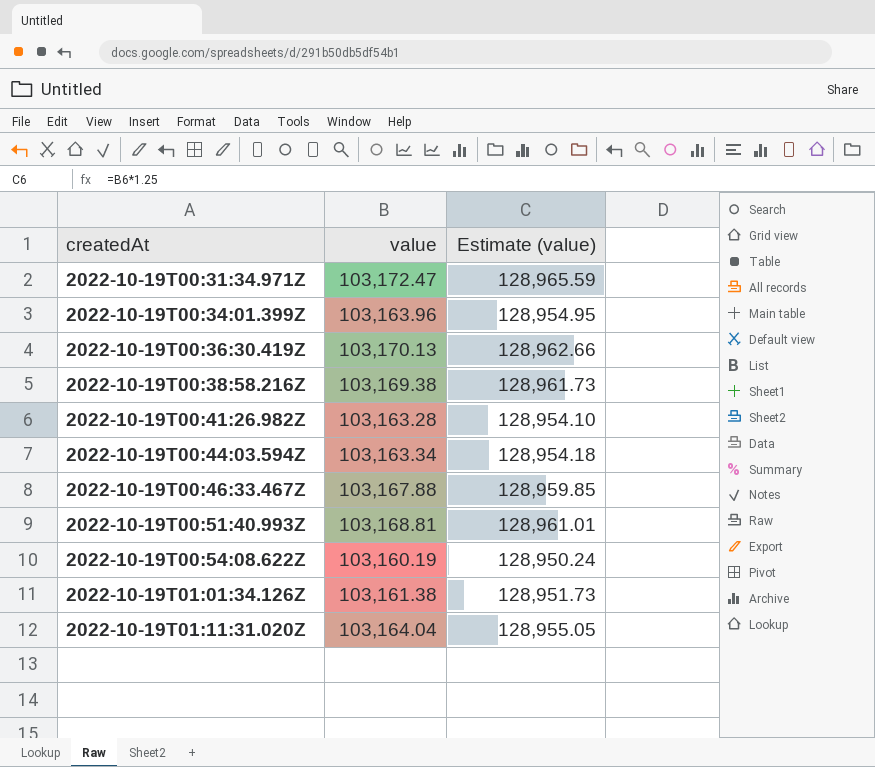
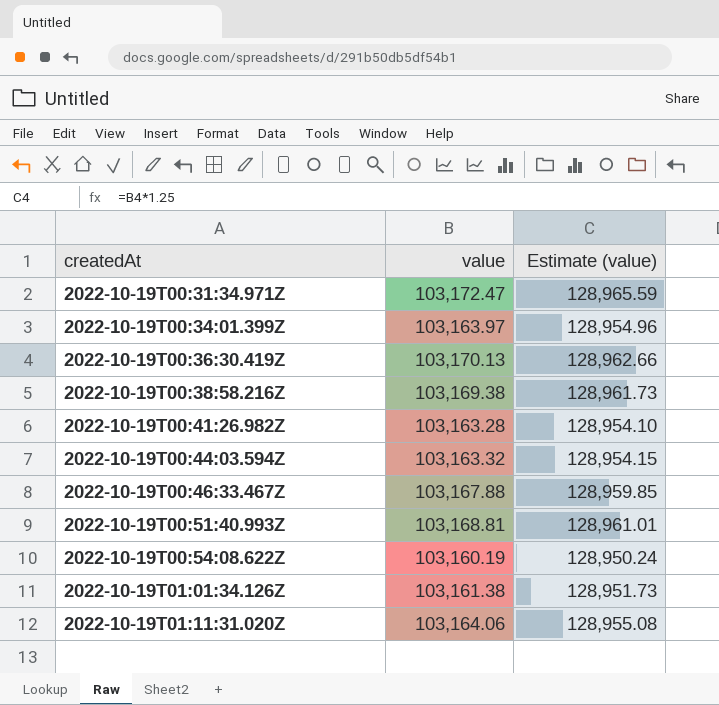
2022-10-19T00:34:01.399Z | value: 103,163.96 -> 103,163.97
2022-10-19T00:34:01.399Z | Estimate (value): 128,954.95 -> 128,954.96
2022-10-19T00:44:03.594Z | value: 103,163.34 -> 103,163.32
2022-10-19T00:44:03.594Z | Estimate (value): 128,954.18 -> 128,954.15
2022-10-19T01:11:31.020Z | value: 103,164.04 -> 103,164.06
2022-10-19T01:11:31.020Z | Estimate (value): 128,955.05 -> 128,955.08

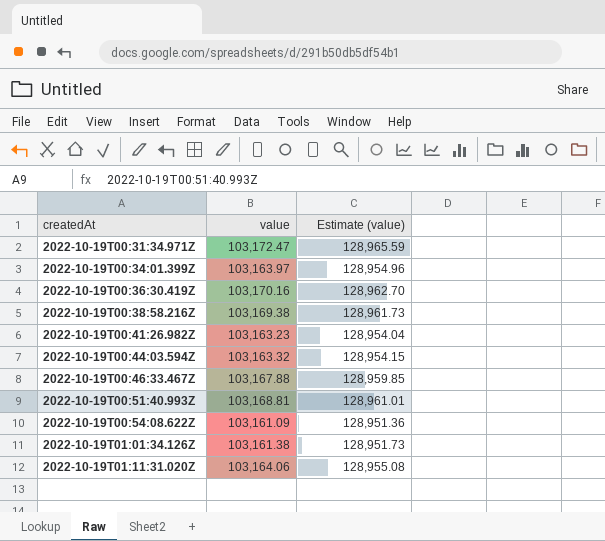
2022-10-19T00:36:30.419Z | value: 103,170.13 -> 103,170.16
2022-10-19T00:36:30.419Z | Estimate (value): 128,962.66 -> 128,962.70
2022-10-19T00:41:26.982Z | value: 103,163.28 -> 103,163.23
2022-10-19T00:41:26.982Z | Estimate (value): 128,954.10 -> 128,954.04
2022-10-19T00:54:08.622Z | value: 103,160.19 -> 103,161.09
2022-10-19T00:54:08.622Z | Estimate (value): 128,950.24 -> 128,951.36

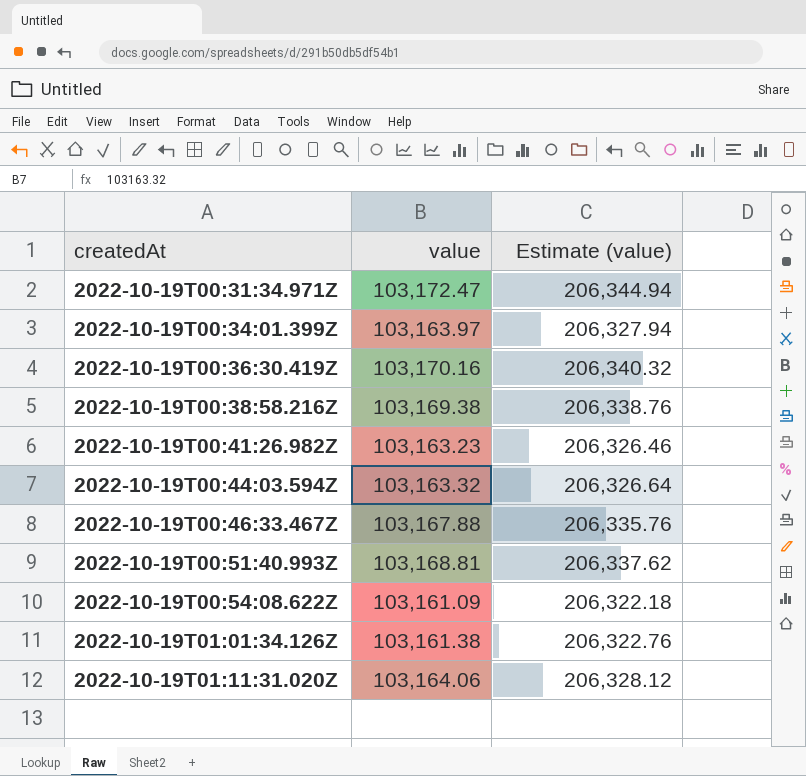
column Estimate (value) | formula: [value] * 1.25 -> [value] * 2

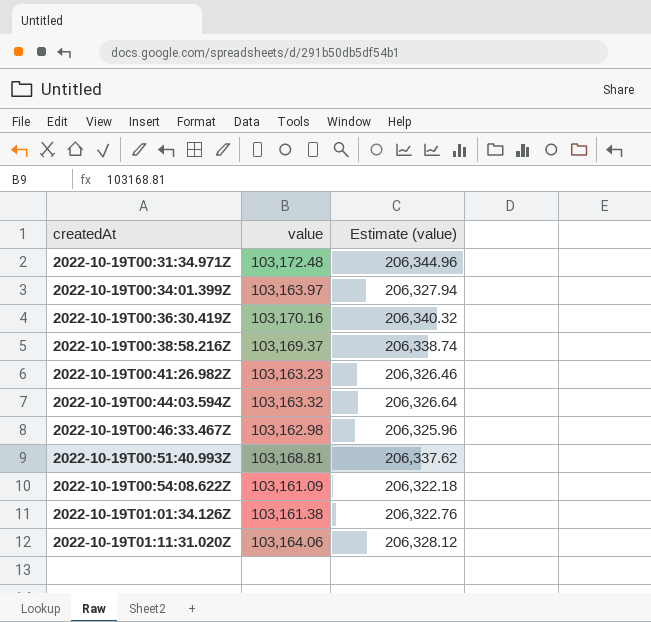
2022-10-19T00:31:34.971Z | value: 103,172.47 -> 103,172.48
2022-10-19T00:31:34.971Z | Estimate (value): 206,344.94 -> 206,344.96
2022-10-19T00:38:58.216Z | value: 103,169.38 -> 103,169.37
2022-10-19T00:38:58.216Z | Estimate (value): 206,338.76 -> 206,338.74
2022-10-19T00:46:33.467Z | value: 103,167.88 -> 103,162.98
2022-10-19T00:46:33.467Z | Estimate (value): 206,335.76 -> 206,325.96

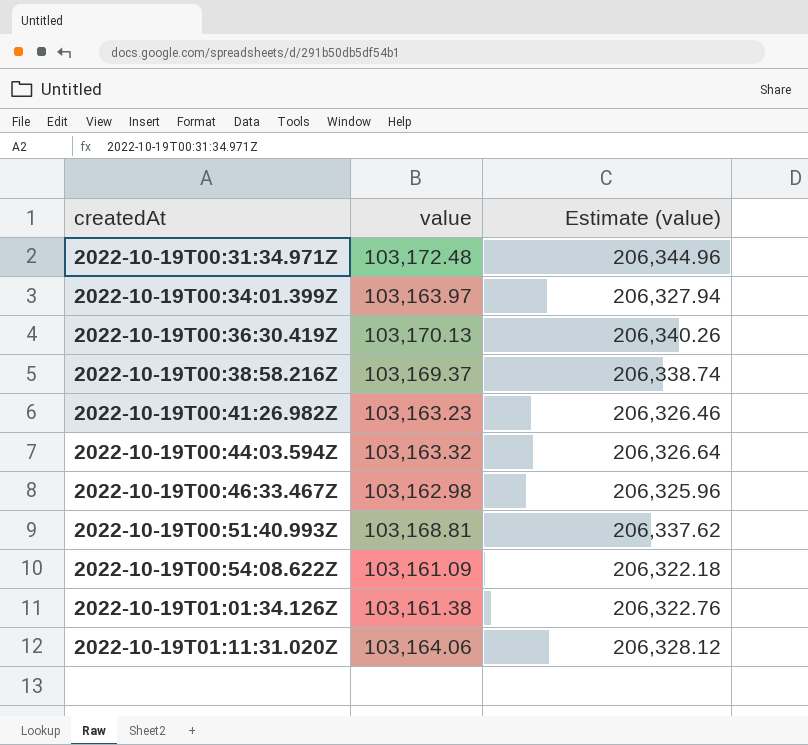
2022-10-19T00:36:30.419Z | value: 103,170.16 -> 103,170.13
2022-10-19T00:36:30.419Z | Estimate (value): 206,340.32 -> 206,340.26

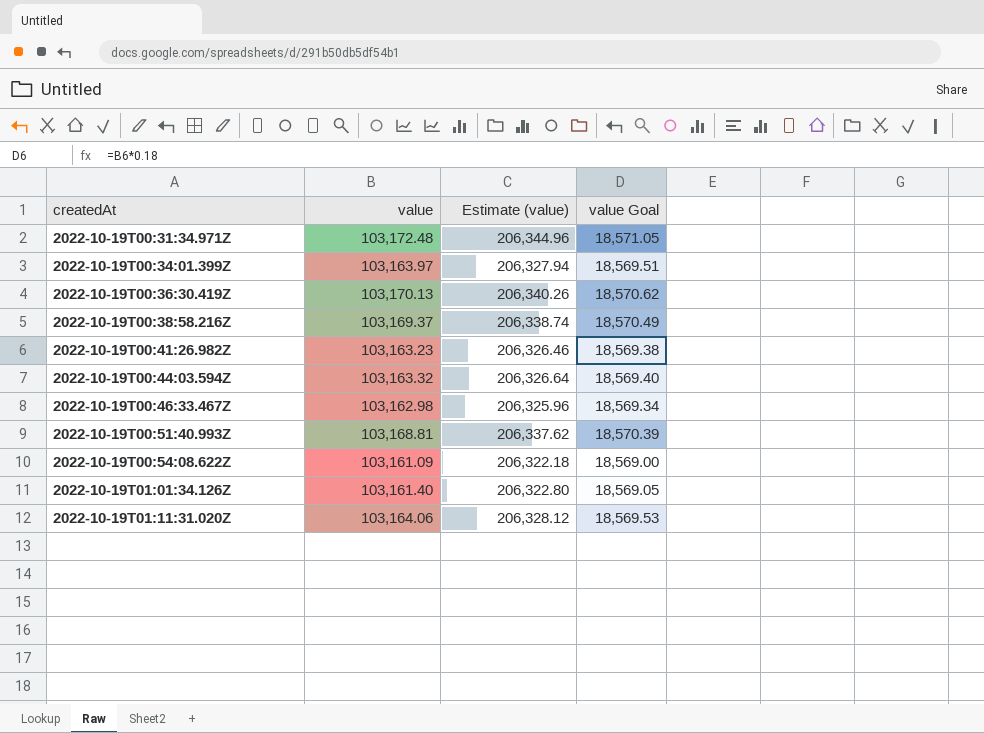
column value Goal | formula: none -> [value] * 0.18
2022-10-19T01:01:34.126Z | value: 103,161.38 -> 103,161.40
2022-10-19T01:01:34.126Z | Estimate (value): 206,322.76 -> 206,322.80

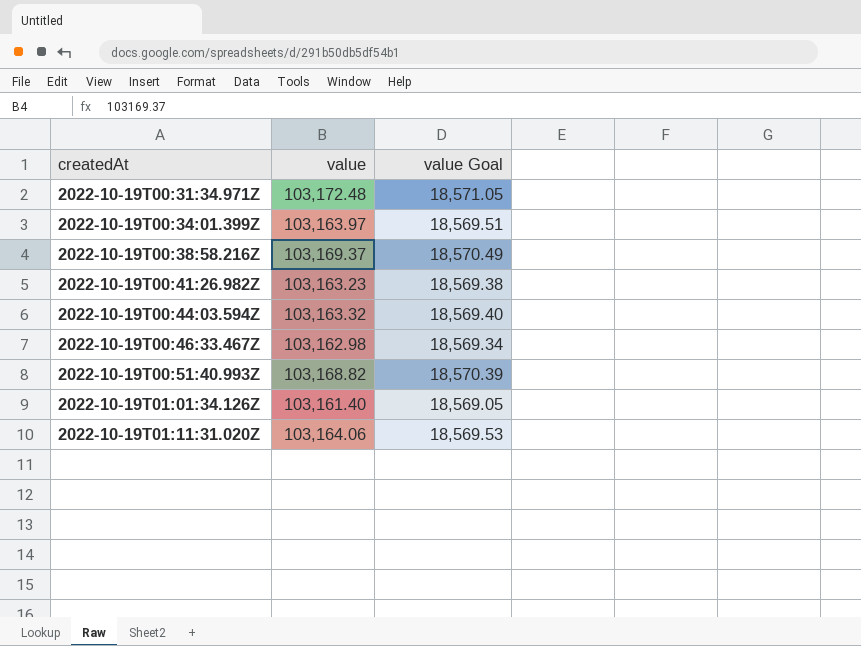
column Estimate (value) | formula: [value] * 2 -> none
row 2022-10-19T00:36:30.419Z: 103,170.13 | 206,340.26 | 18,570.62 -> none
row 2022-10-19T00:54:08.622Z: 103,161.09 | 206,322.18 | 18,569.00 -> none
2022-10-19T00:51:40.993Z | value: 103,168.81 -> 103,168.82

